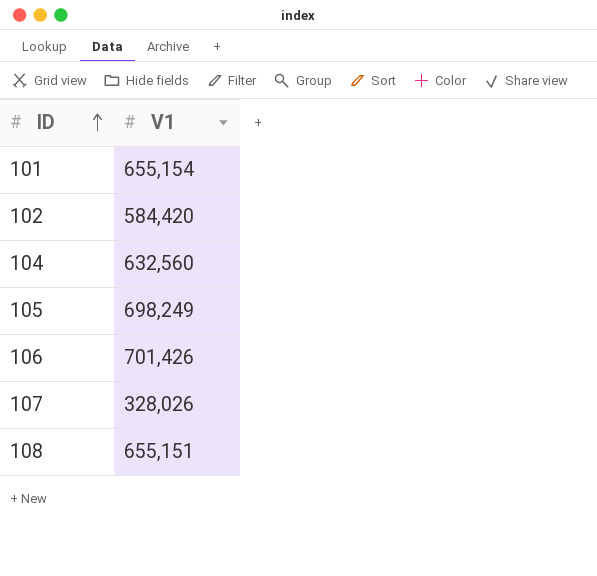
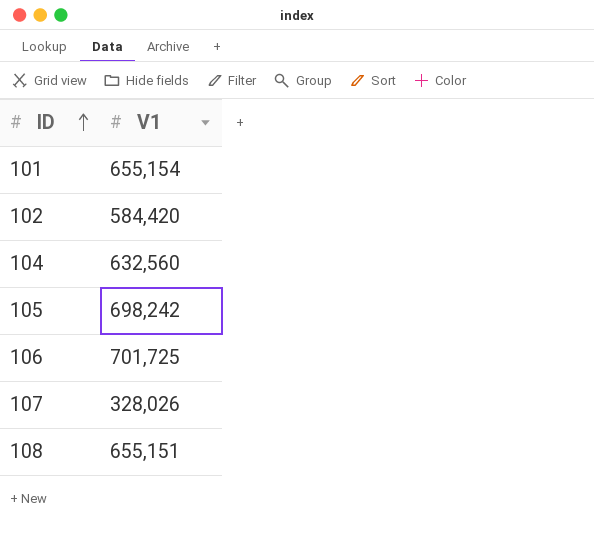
105 | V1: 698,249 -> 698,242
106 | V1: 701,426 -> 701,725

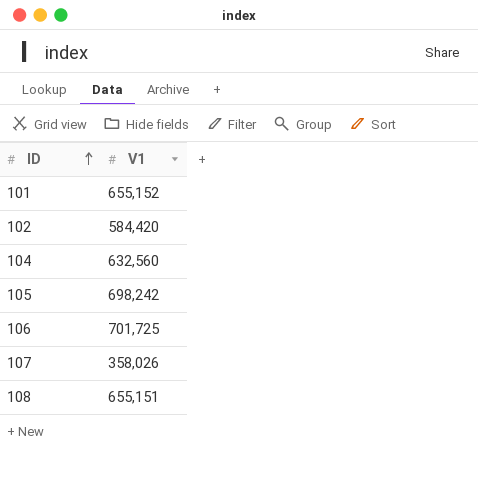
101 | V1: 655,154 -> 655,152
107 | V1: 328,026 -> 358,026

